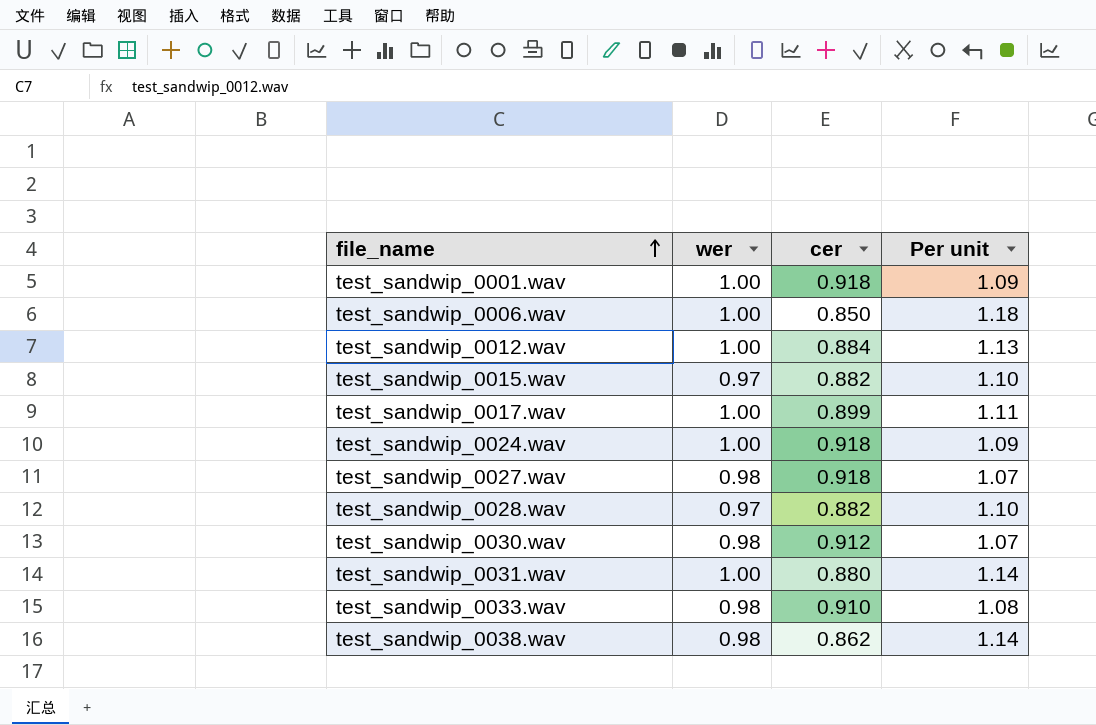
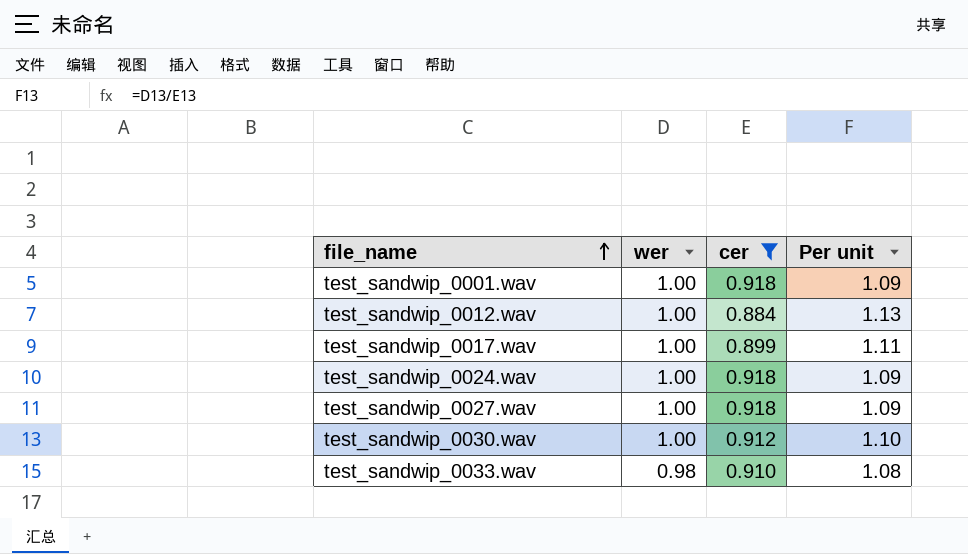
filter: none -> cer >= 0.884
test_sandwip_0027.wav | wer: 0.98 -> 1.00
test_sandwip_0027.wav | Per unit: 1.07 -> 1.09
test_sandwip_0030.wav | wer: 0.98 -> 1.00
test_sandwip_0030.wav | Per unit: 1.07 -> 1.10

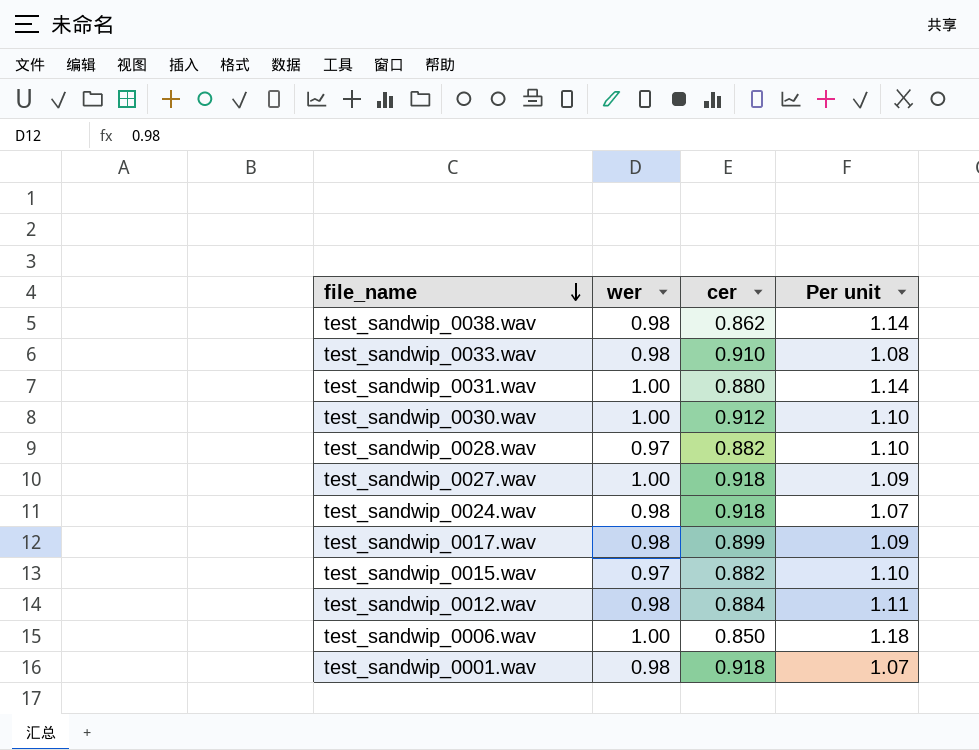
filter: cer >= 0.884 -> none
row order: file_name ascending -> file_name descending
test_sandwip_0024.wav | wer: 1.00 -> 0.98
test_sandwip_0024.wav | Per unit: 1.09 -> 1.07
test_sandwip_0017.wav | wer: 1.00 -> 0.98
test_sandwip_0017.wav | Per unit: 1.11 -> 1.09
test_sandwip_0012.wav | wer: 1.00 -> 0.98
test_sandwip_0012.wav | Per unit: 1.13 -> 1.11
test_sandwip_0001.wav | wer: 1.00 -> 0.98
test_sandwip_0001.wav | Per unit: 1.09 -> 1.07

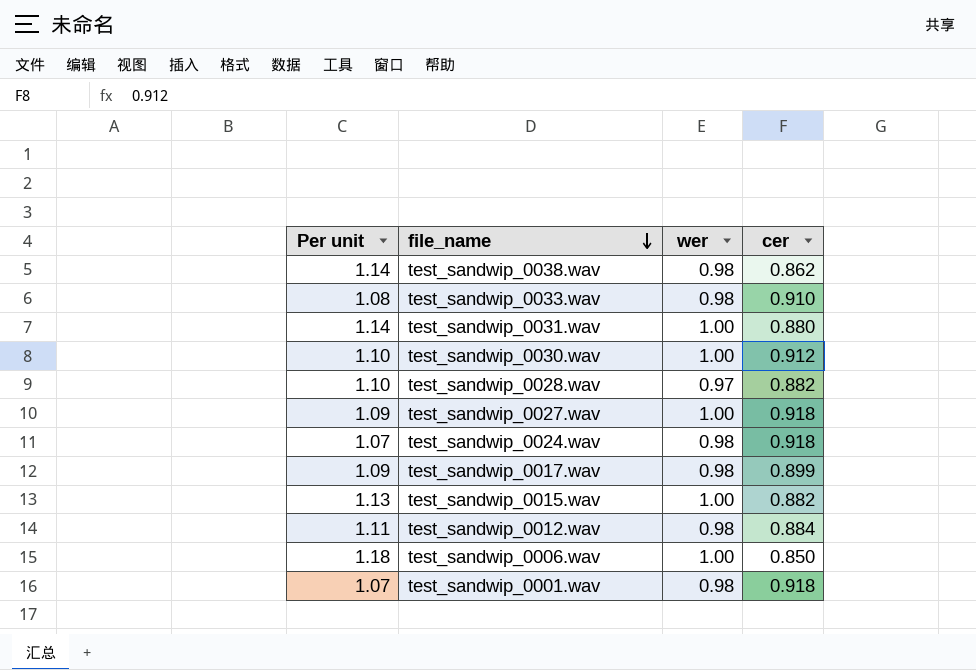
column Per unit | position: 4 -> 1
test_sandwip_0015.wav | Per unit: 1.10 -> 1.13
test_sandwip_0015.wav | wer: 0.97 -> 1.00

